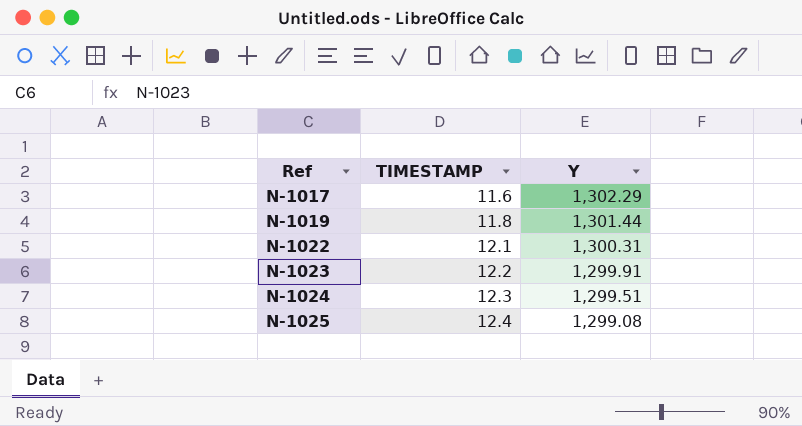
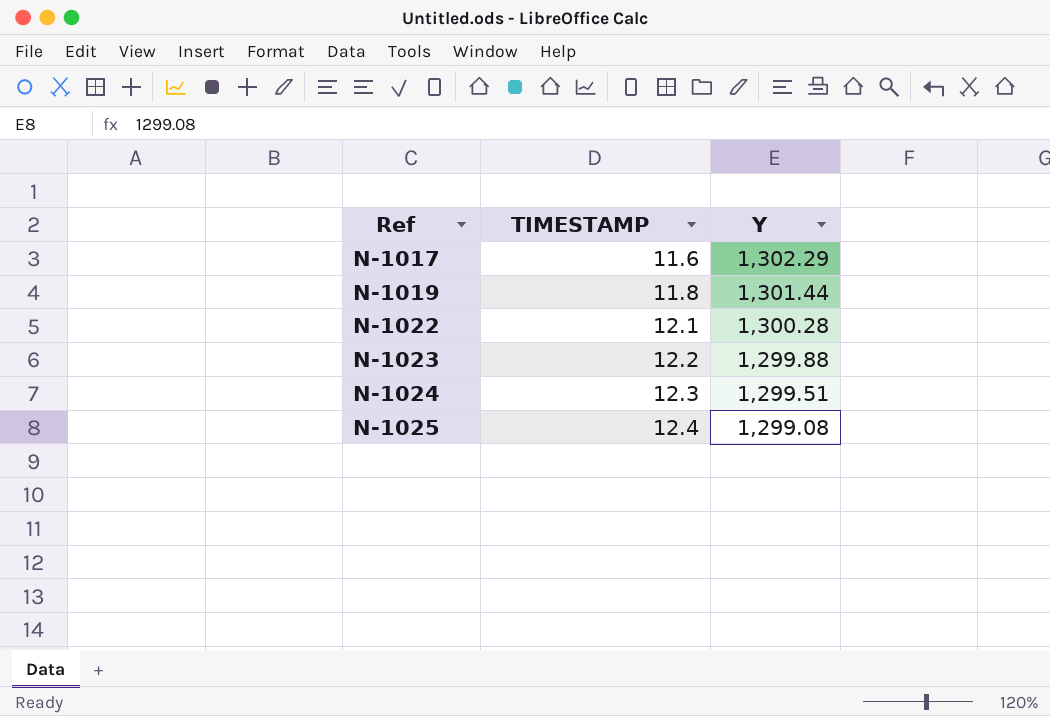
N-1022 | Y: 1,300.31 -> 1,300.28
N-1023 | Y: 1,299.91 -> 1,299.88

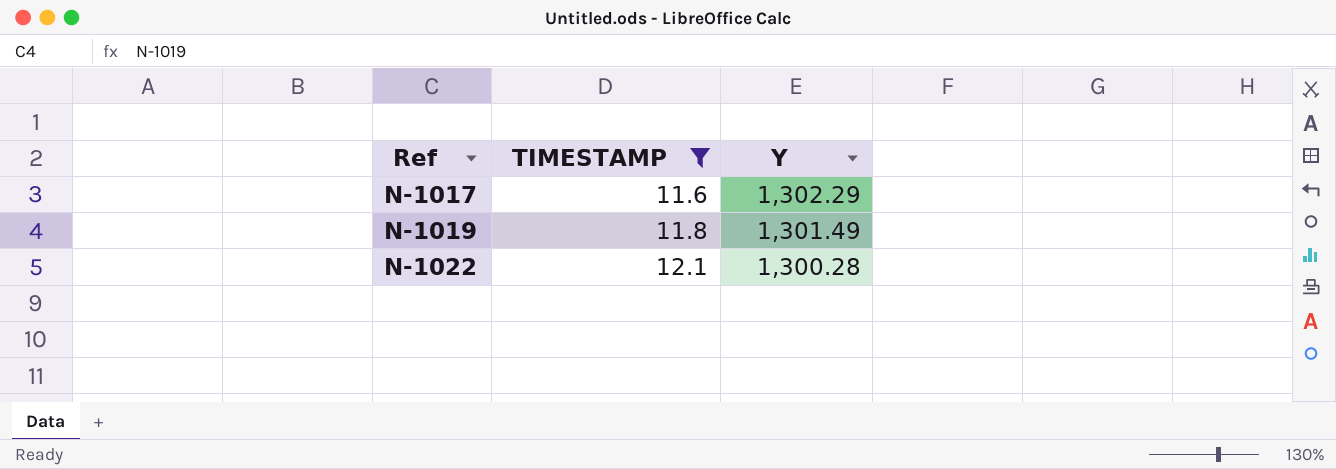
filter: none -> TIMESTAMP <= 12.1
N-1019 | Y: 1,301.44 -> 1,301.49

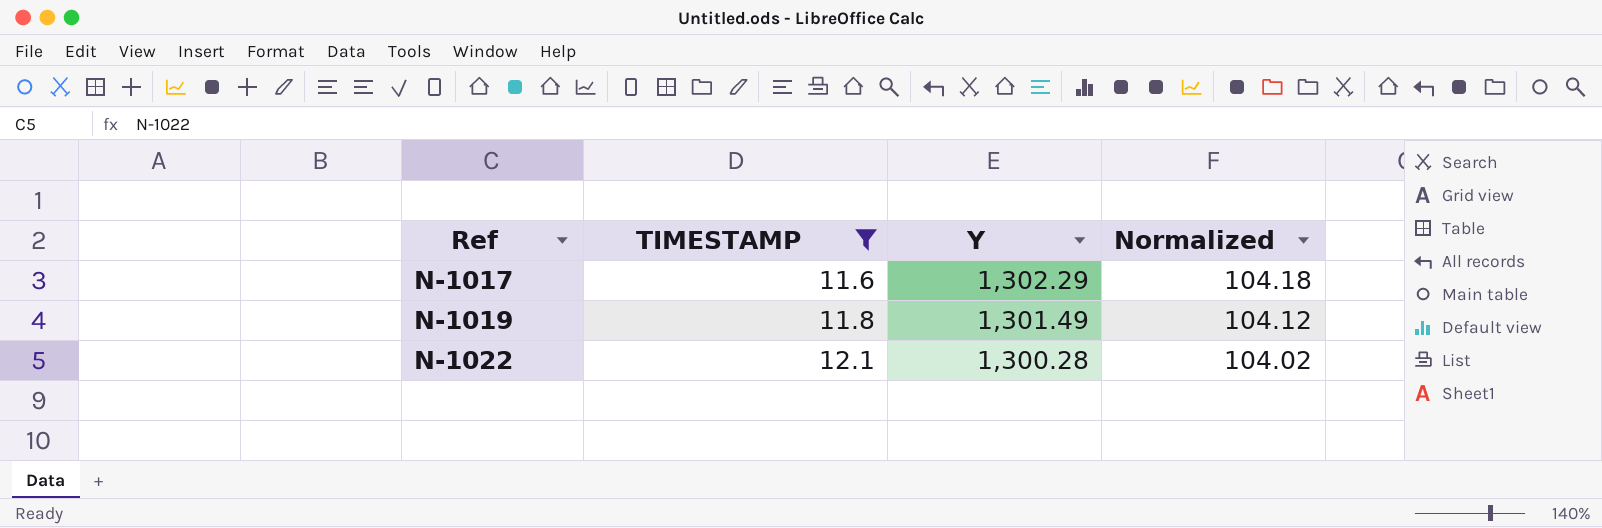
column Normalized | formula: none -> [Y] * 0.08

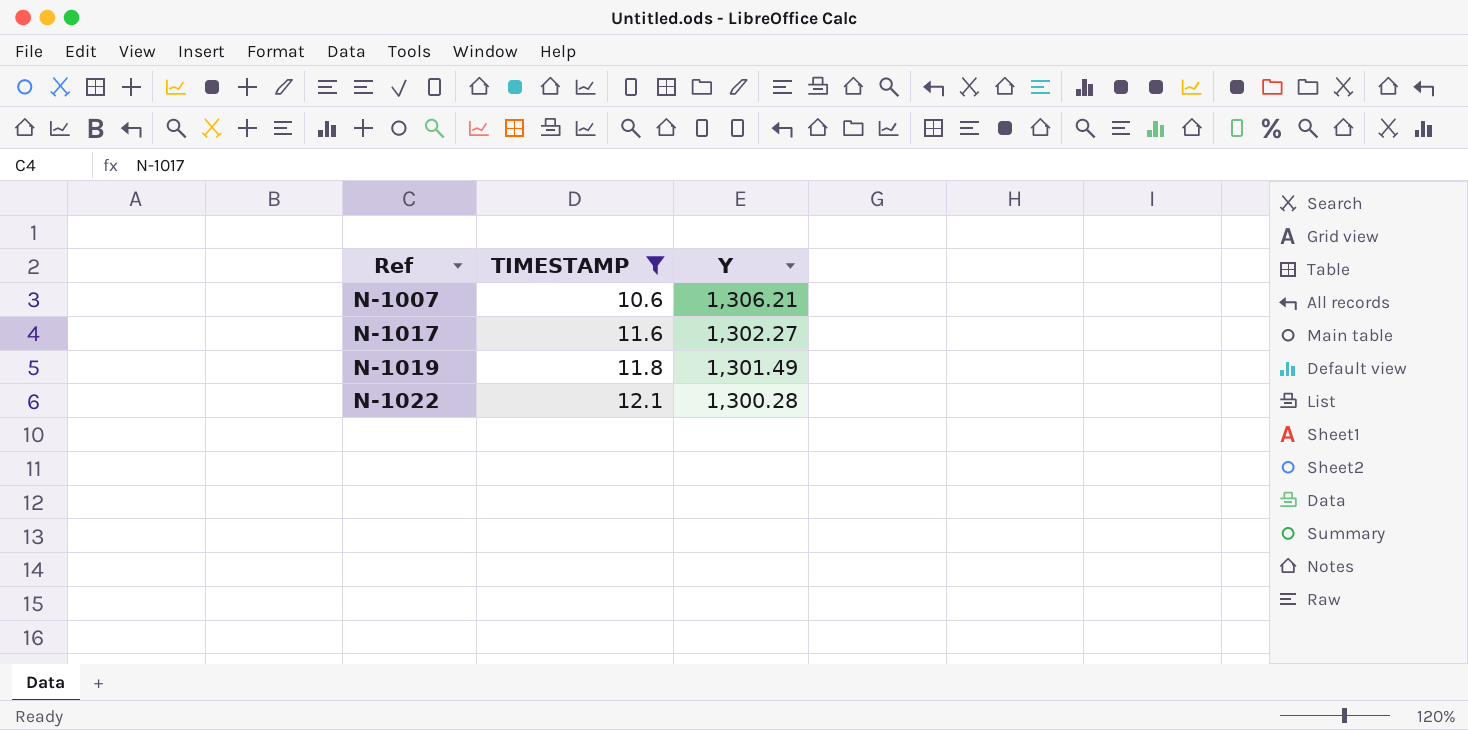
column Normalized | formula: [Y] * 0.08 -> none
row N-1007: none -> 10.6 | 1,306.21
N-1017 | Y: 1,302.29 -> 1,302.27

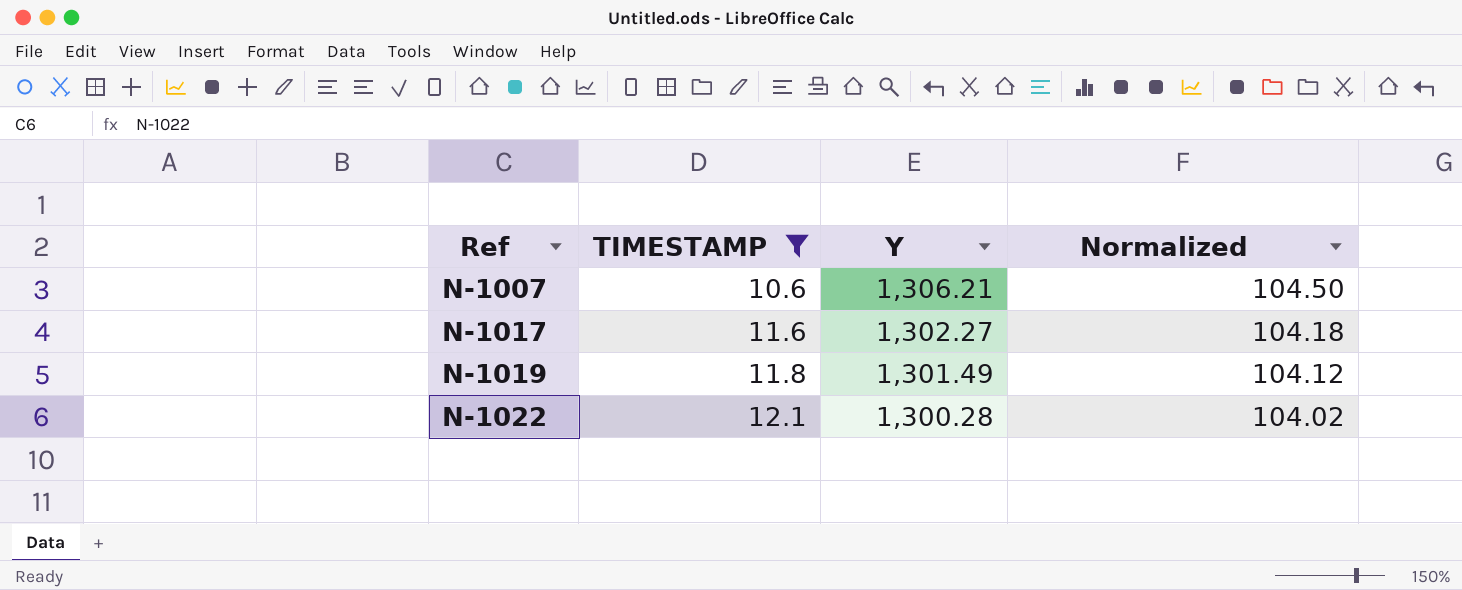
column Normalized | formula: none -> [Y] * 0.08

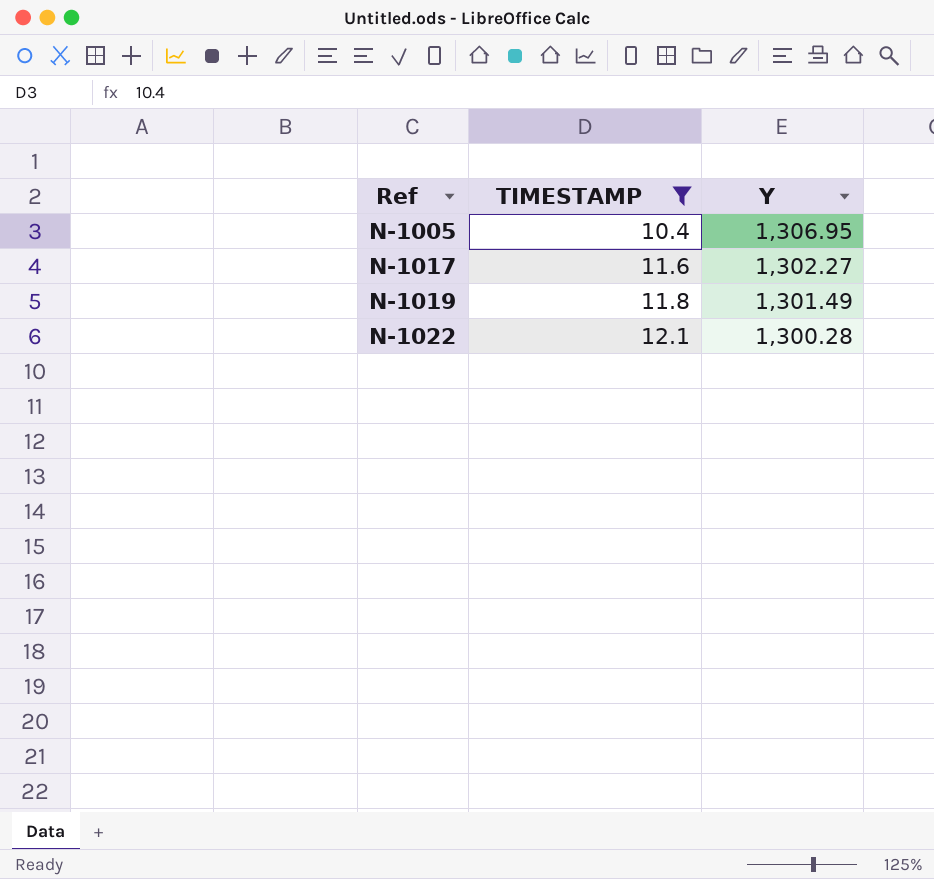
column Normalized | formula: [Y] * 0.08 -> none
row N-1007: 10.6 | 1,306.21 | 104.50 -> none
row N-1005: none -> 10.4 | 1,306.95

